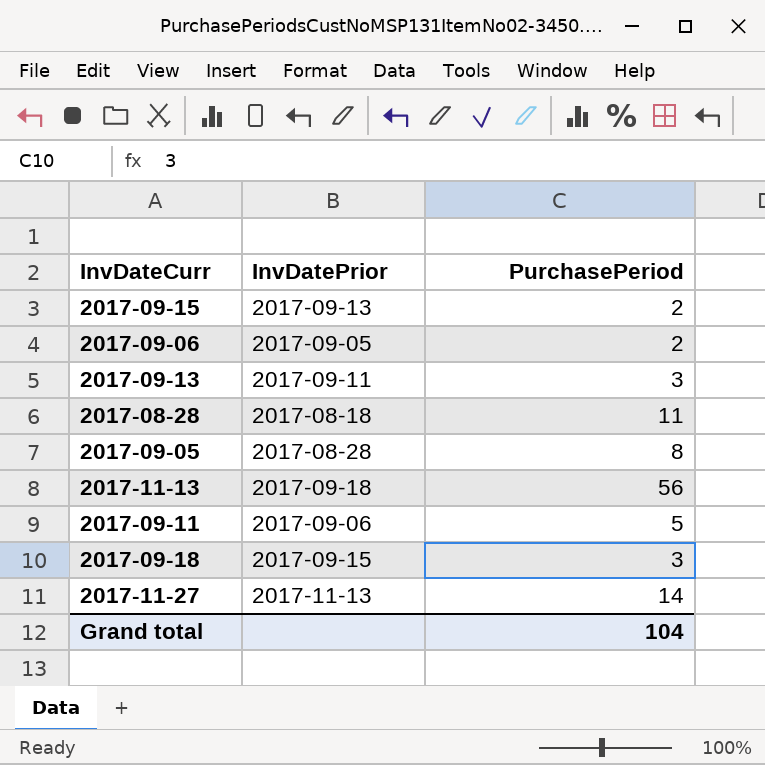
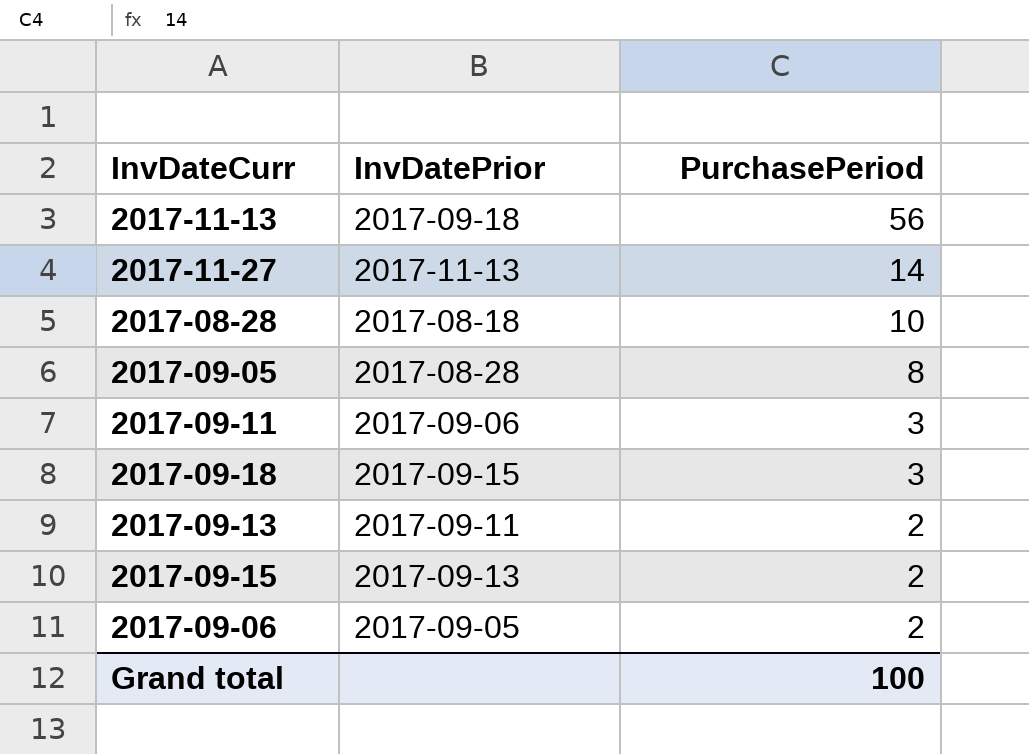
row order: none -> PurchasePeriod descending
2017-08-28 | PurchasePeriod: 11 -> 10
2017-09-11 | PurchasePeriod: 5 -> 3
2017-09-13 | PurchasePeriod: 3 -> 2
Grand total | PurchasePeriod: 104 -> 100

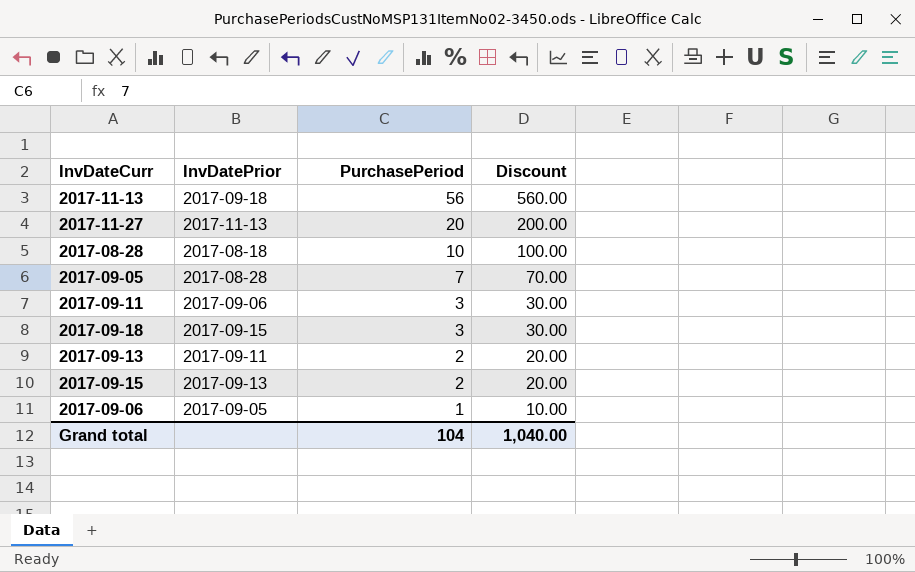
column Discount | formula: none -> [PurchasePeriod] * 10
2017-11-27 | PurchasePeriod: 14 -> 20
2017-09-05 | PurchasePeriod: 8 -> 7
2017-09-06 | PurchasePeriod: 2 -> 1
Grand total | PurchasePeriod: 100 -> 104

